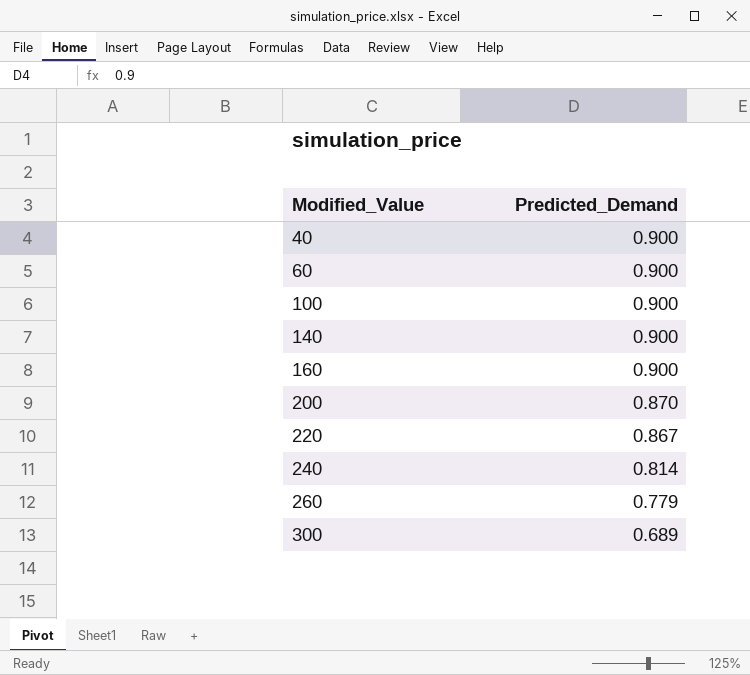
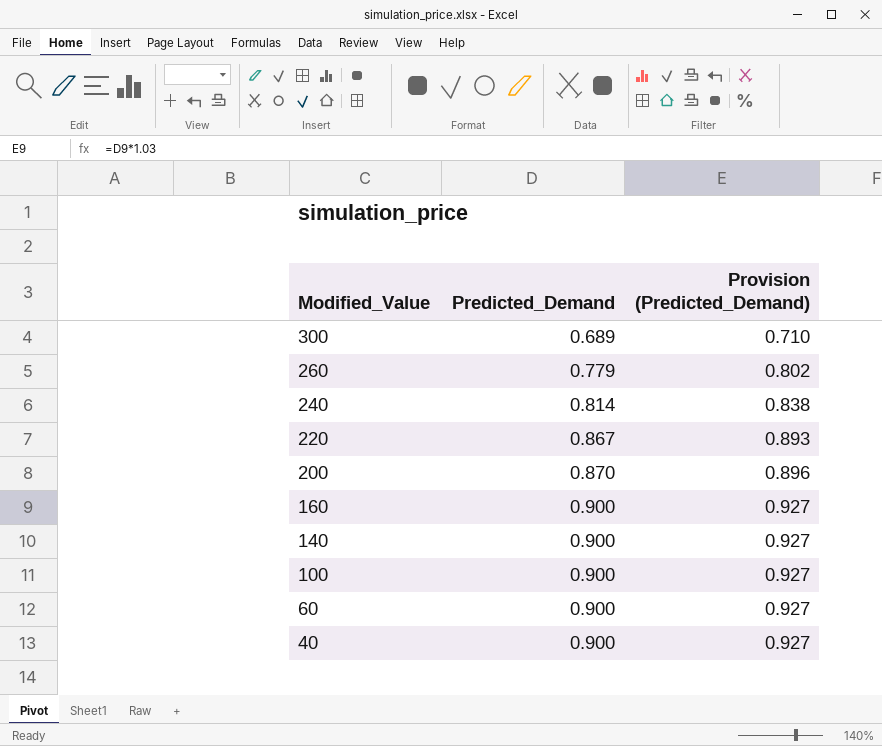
row order: Modified_Value ascending -> Modified_Value descending
column Provision (Predicted_Demand) | formula: none -> [Predicted_Demand] * 1.03

